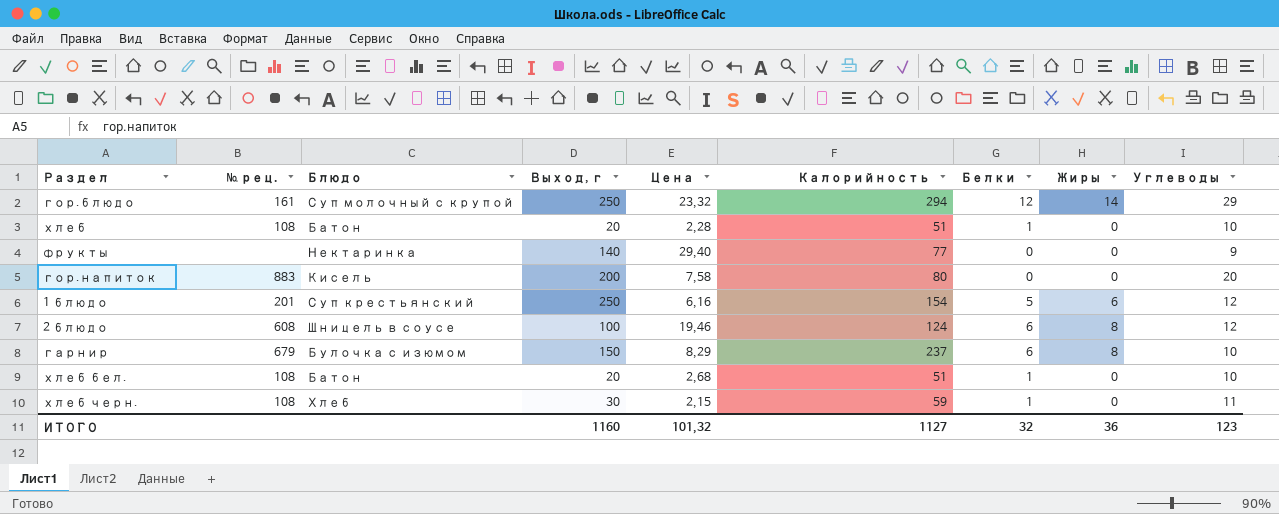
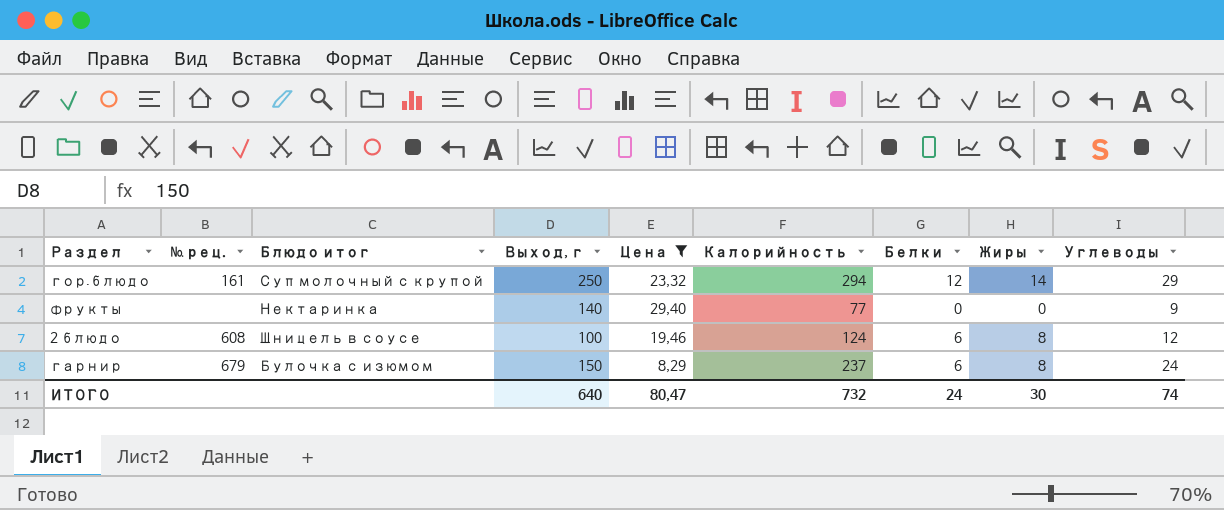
filter: none -> Цена >= 8,29
column name: Блюдо -> Блюдо итог
гарнир | Углеводы: 10 -> 24
ИТОГО | Выход, г: 1160 -> 640
ИТОГО | Цена: 101,32 -> 80,47
ИТОГО | Калорийность: 1127 -> 732
ИТОГО | Белки: 32 -> 24
ИТОГО | Жиры: 36 -> 30
ИТОГО | Углеводы: 123 -> 74

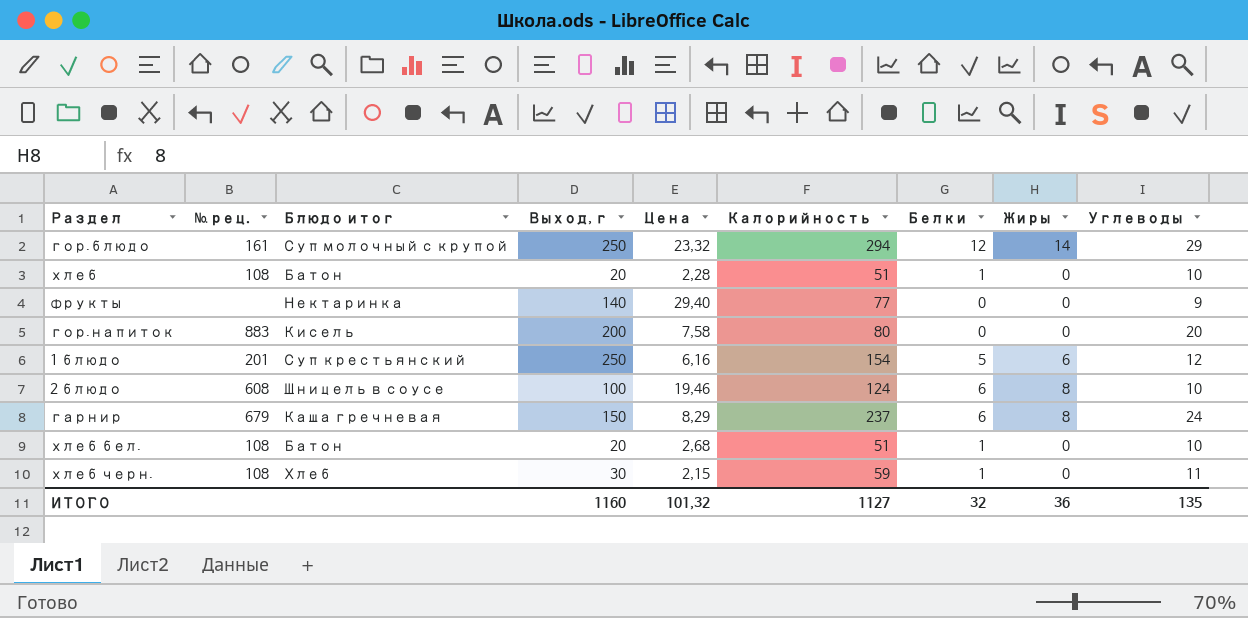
filter: Цена >= 8,29 -> none
2 блюдо | Углеводы: 12 -> 10
гарнир | Блюдо итог: Булочка с изюмом -> Каша гречневая
ИТОГО | Выход, г: 640 -> 1160
ИТОГО | Цена: 80,47 -> 101,32
ИТОГО | Калорийность: 732 -> 1127
ИТОГО | Белки: 24 -> 32
ИТОГО | Жиры: 30 -> 36
ИТОГО | Углеводы: 74 -> 135

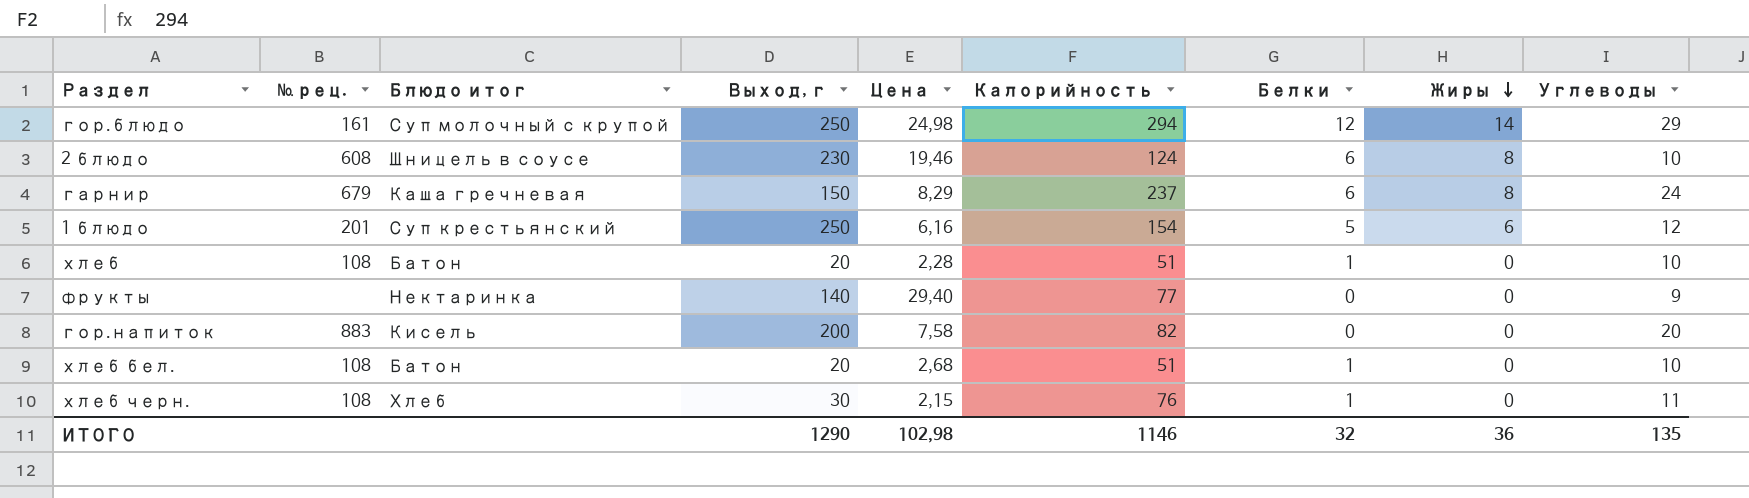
row order: none -> Жиры descending
гор.блюдо | Цена: 23,32 -> 24,98
2 блюдо | Выход, г: 100 -> 230
гор.напиток | Калорийность: 80 -> 82
хлеб черн. | Калорийность: 59 -> 76
ИТОГО | Выход, г: 1160 -> 1290
ИТОГО | Цена: 101,32 -> 102,98
ИТОГО | Калорийность: 1127 -> 1146

